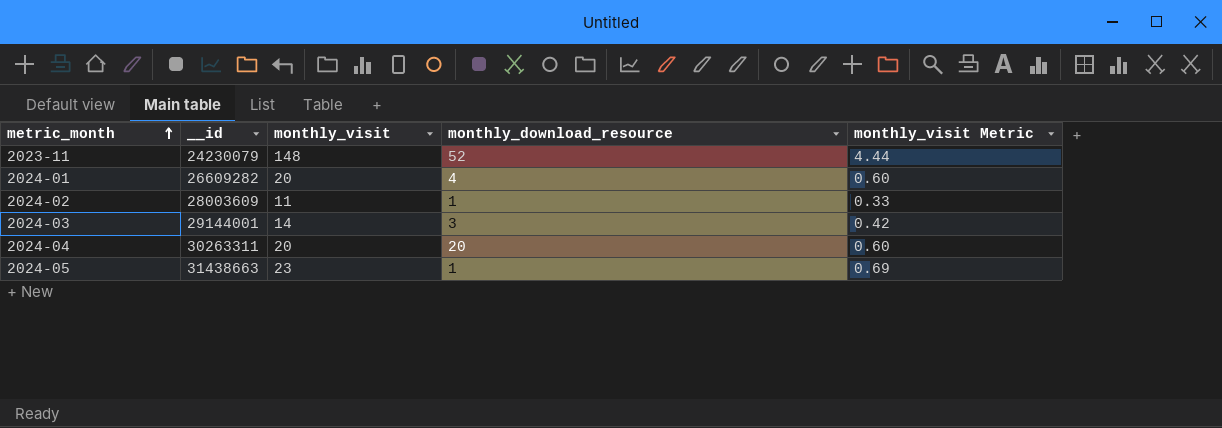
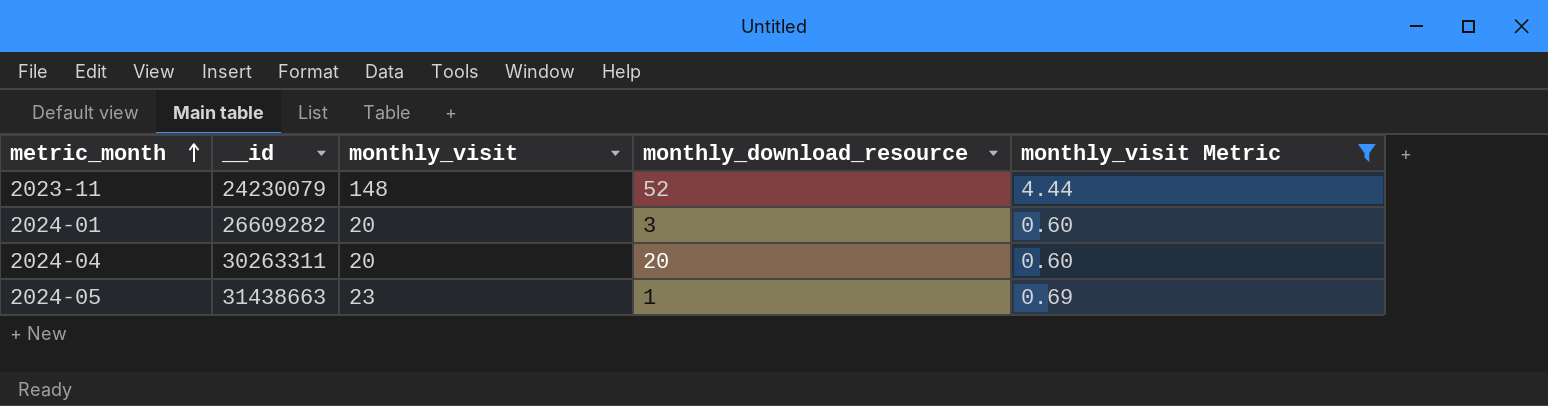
filter: none -> monthly_visit Metric >= 0.60
2024-01 | monthly_download_resource: 4 -> 3

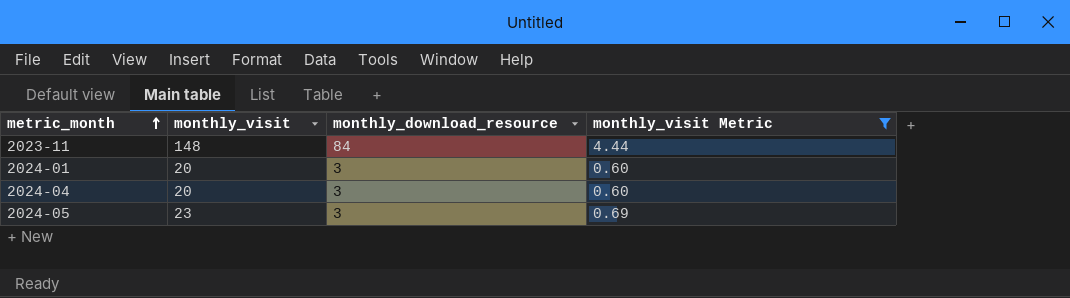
column __id | position: 2 -> none
2023-11 | monthly_download_resource: 52 -> 84
2024-04 | monthly_download_resource: 20 -> 3
2024-05 | monthly_download_resource: 1 -> 3

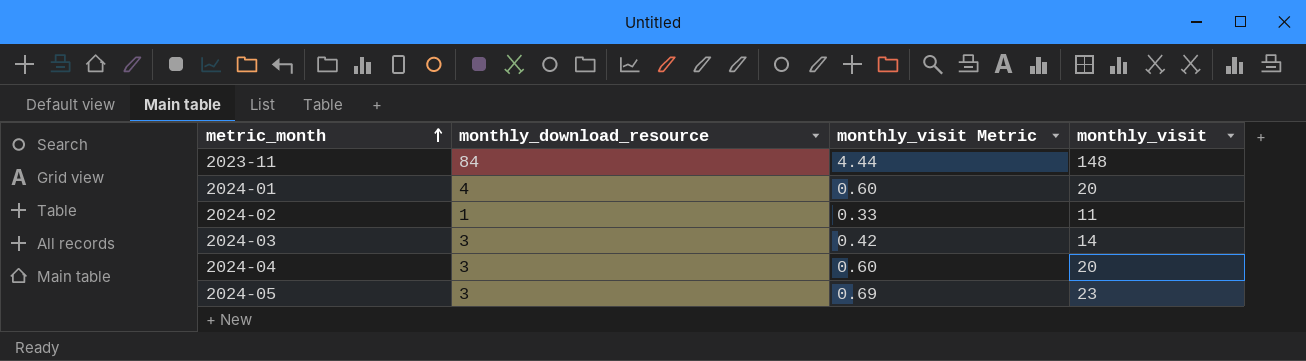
filter: monthly_visit Metric >= 0.60 -> none
column monthly_visit | position: 2 -> 4
2024-01 | monthly_download_resource: 3 -> 4

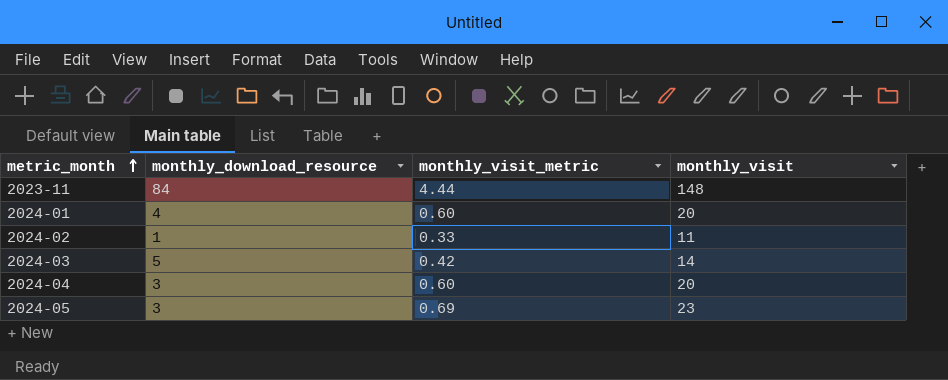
column name: monthly_visit Metric -> monthly_visit_metric
2024-03 | monthly_download_resource: 3 -> 5

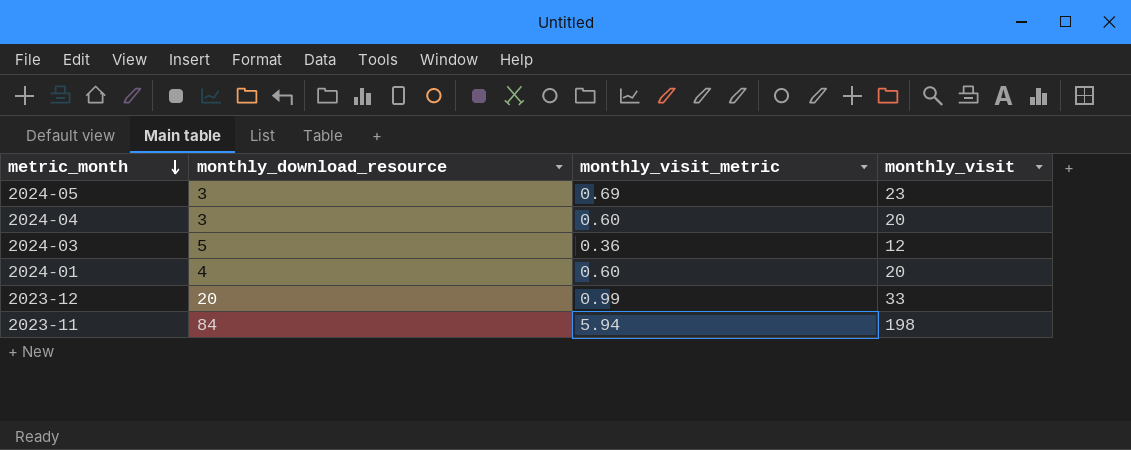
row order: metric_month ascending -> metric_month descending
row 2024-02: 1 | 0.33 | 11 -> none
2024-03 | monthly_visit_metric: 0.42 -> 0.36
2024-03 | monthly_visit: 14 -> 12
row 2023-12: none -> 20 | 0.99 | 33
2023-11 | monthly_visit_metric: 4.44 -> 5.94
2023-11 | monthly_visit: 148 -> 198

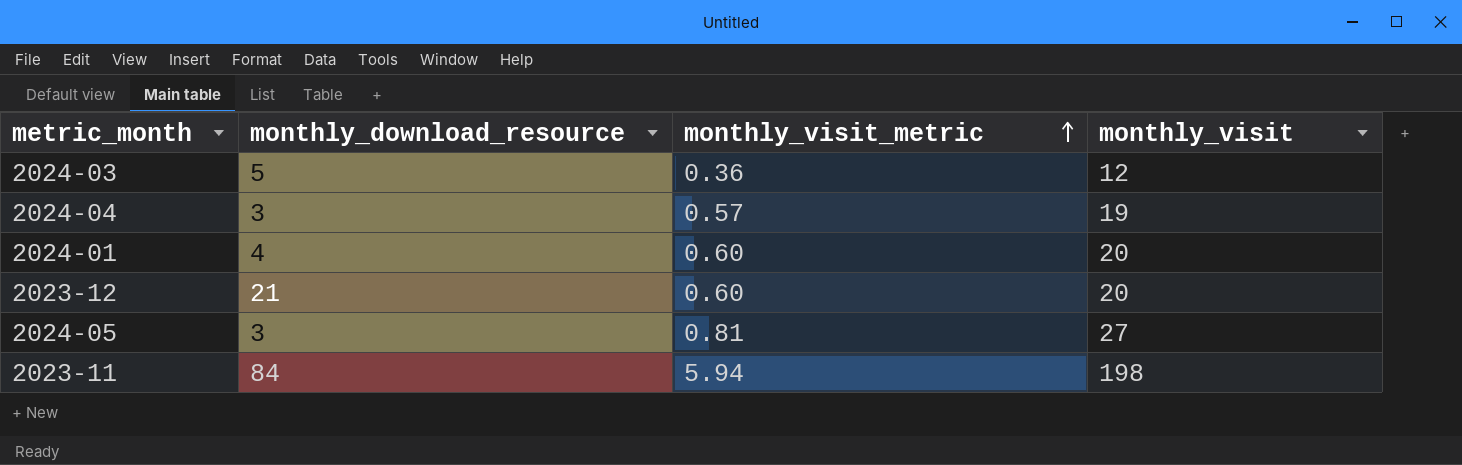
row order: metric_month descending -> monthly_visit_metric ascending
2024-04 | monthly_visit_metric: 0.60 -> 0.57
2024-04 | monthly_visit: 20 -> 19
2023-12 | monthly_download_resource: 20 -> 21
2023-12 | monthly_visit_metric: 0.99 -> 0.60
2023-12 | monthly_visit: 33 -> 20
2024-05 | monthly_visit_metric: 0.69 -> 0.81
2024-05 | monthly_visit: 23 -> 27

